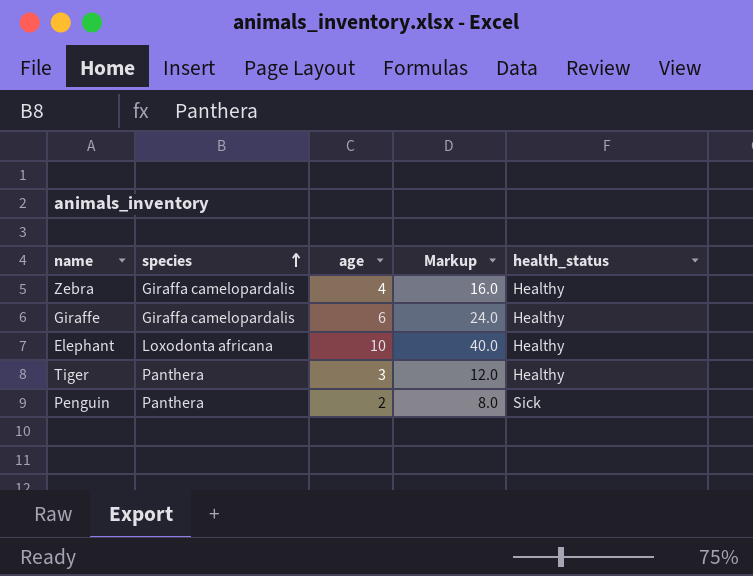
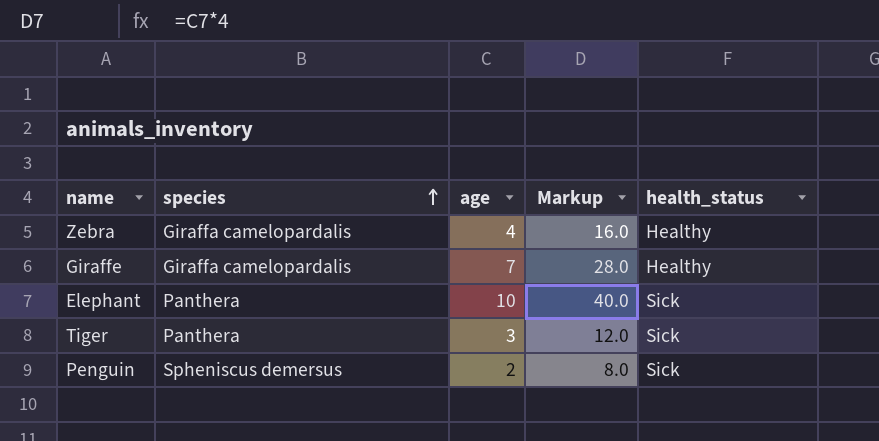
Giraffe | age: 6 -> 7
Giraffe | Markup: 24.0 -> 28.0
Elephant | species: Loxodonta africana -> Panthera
Elephant | health_status: Healthy -> Sick
Tiger | health_status: Healthy -> Sick
Penguin | species: Panthera -> Spheniscus demersus

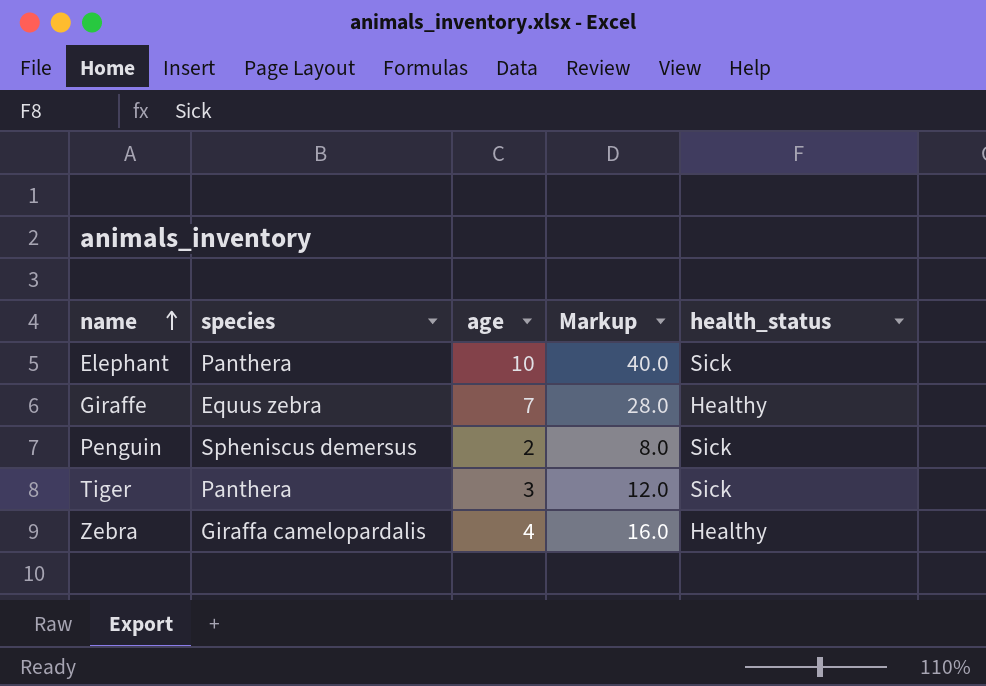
row order: species ascending -> name ascending
Giraffe | species: Giraffa camelopardalis -> Equus zebra

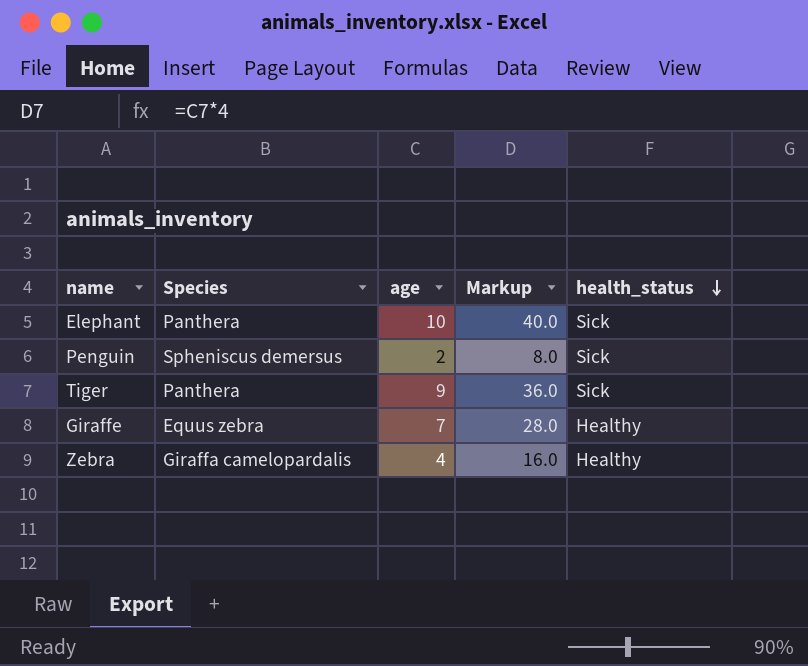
row order: name ascending -> health_status descending
column name: species -> Species
Tiger | age: 3 -> 9
Tiger | Markup: 12.0 -> 36.0

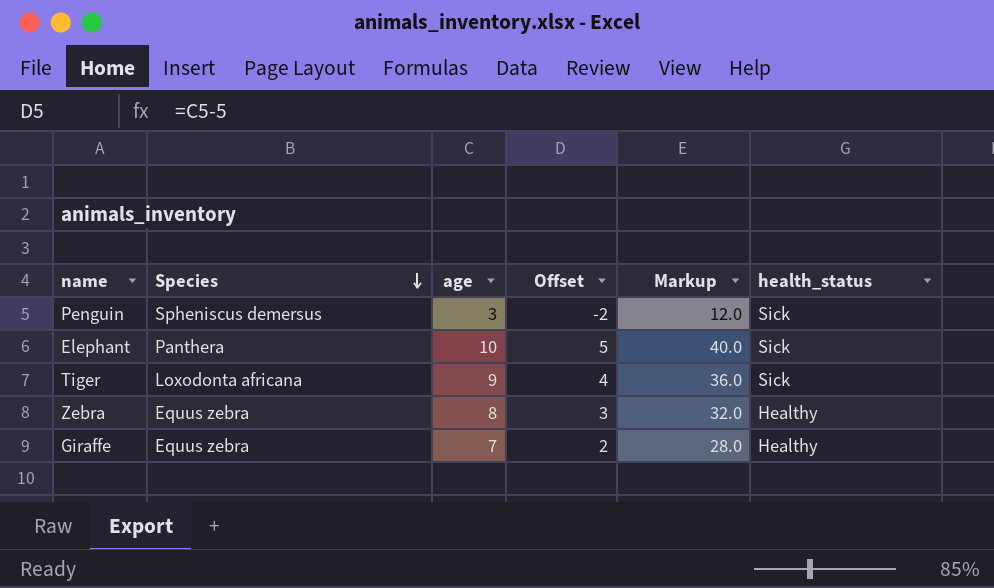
row order: health_status descending -> Species descending
column Offset | formula: none -> [age] - 5
Penguin | age: 2 -> 3
Penguin | Markup: 8.0 -> 12.0
Tiger | Species: Panthera -> Loxodonta africana
Zebra | Species: Giraffa camelopardalis -> Equus zebra
Zebra | age: 4 -> 8
Zebra | Markup: 16.0 -> 32.0

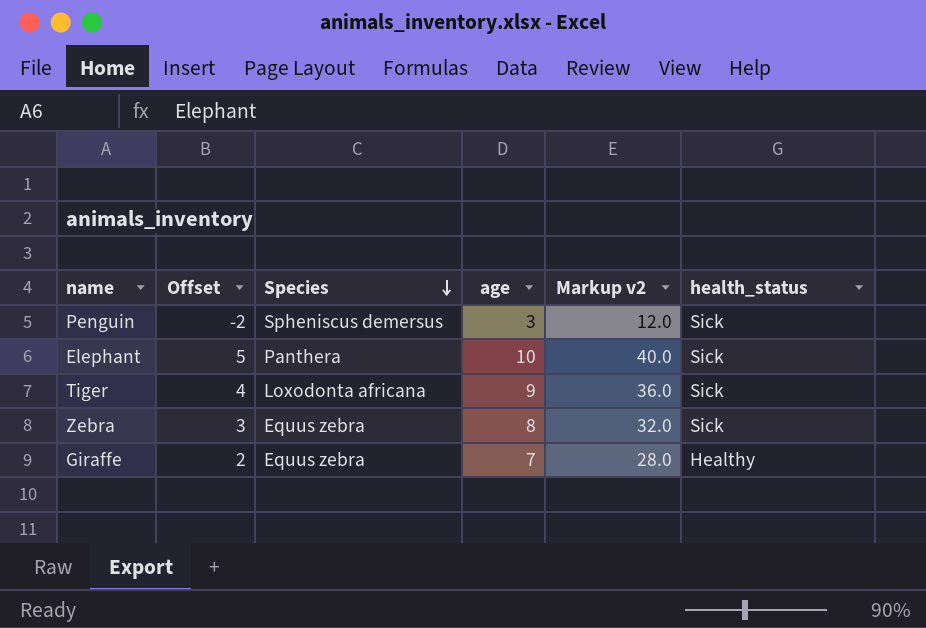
column Offset | position: 4 -> 2
column name: Markup -> Markup v2
Zebra | health_status: Healthy -> Sick

